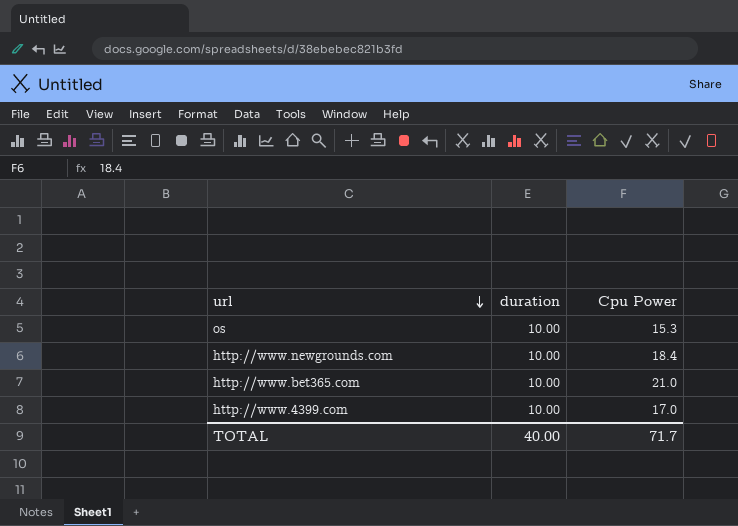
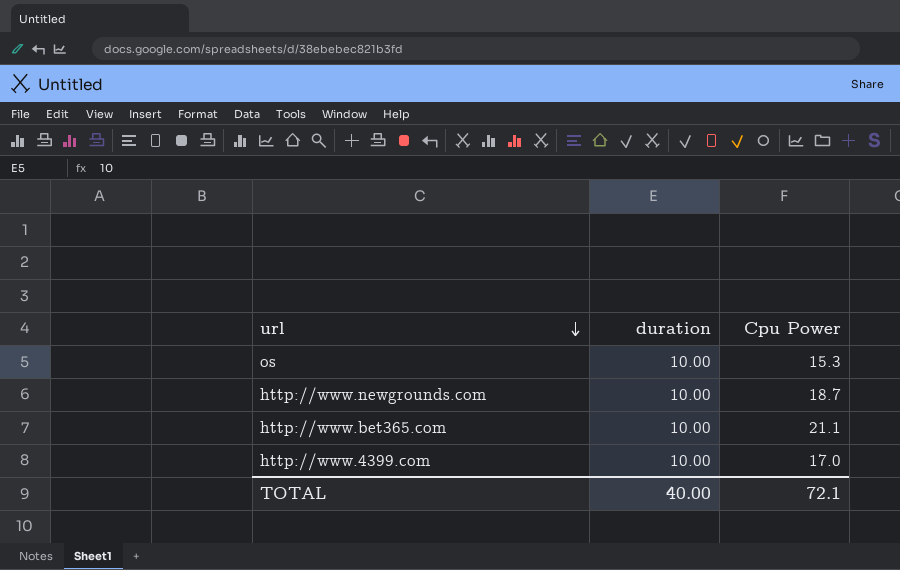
http://www.newgrounds.com | Cpu Power: 18.4 -> 18.7
http://www.bet365.com | Cpu Power: 21.0 -> 21.1
TOTAL | Cpu Power: 71.7 -> 72.1

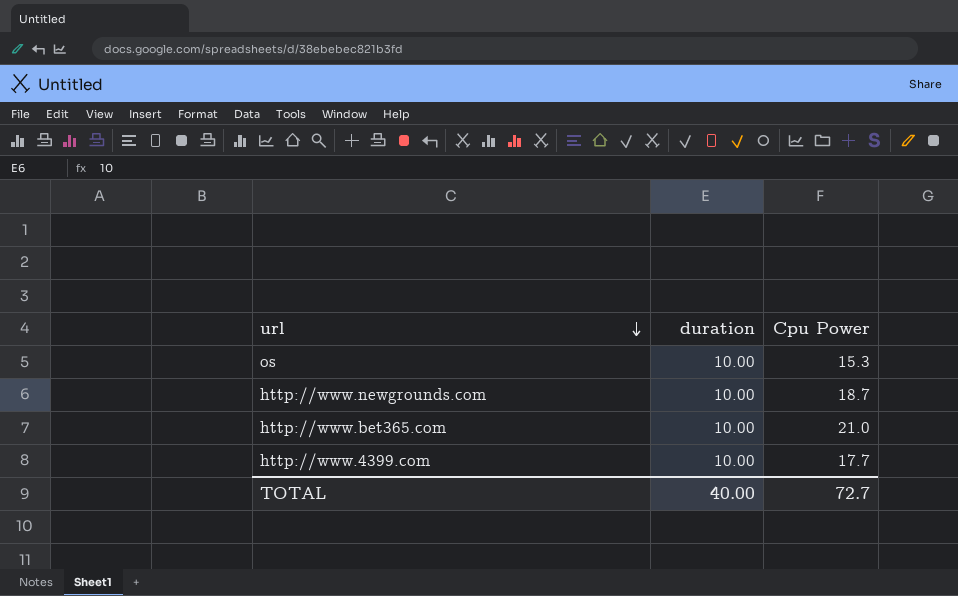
http://www.bet365.com | Cpu Power: 21.1 -> 21.0
http://www.4399.com | Cpu Power: 17.0 -> 17.7
TOTAL | Cpu Power: 72.1 -> 72.7

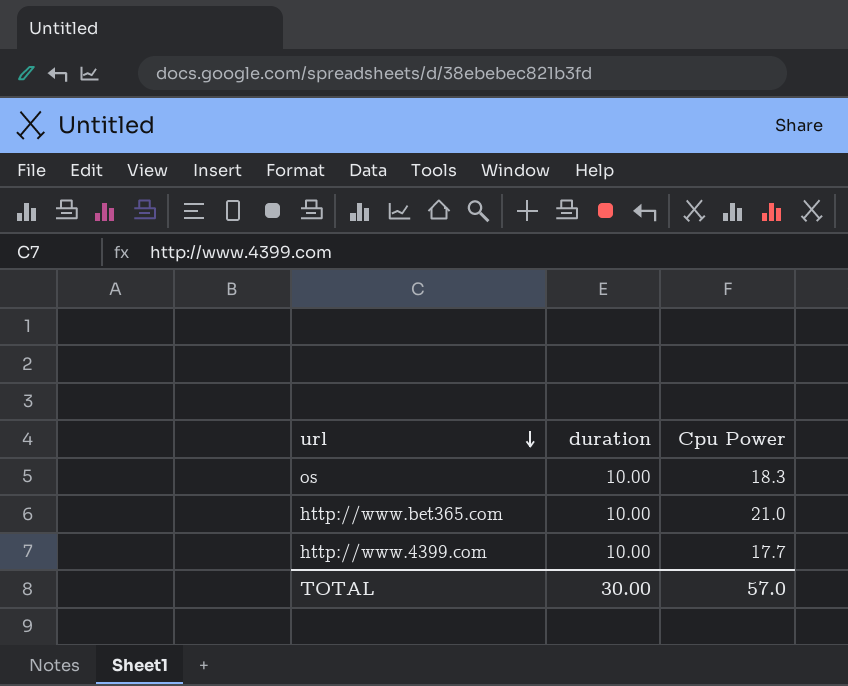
row http://www.newgrounds.com: 10.00 | 18.7 -> none
os | Cpu Power: 15.3 -> 18.3
TOTAL | duration: 40.00 -> 30.00
TOTAL | Cpu Power: 72.7 -> 57.0

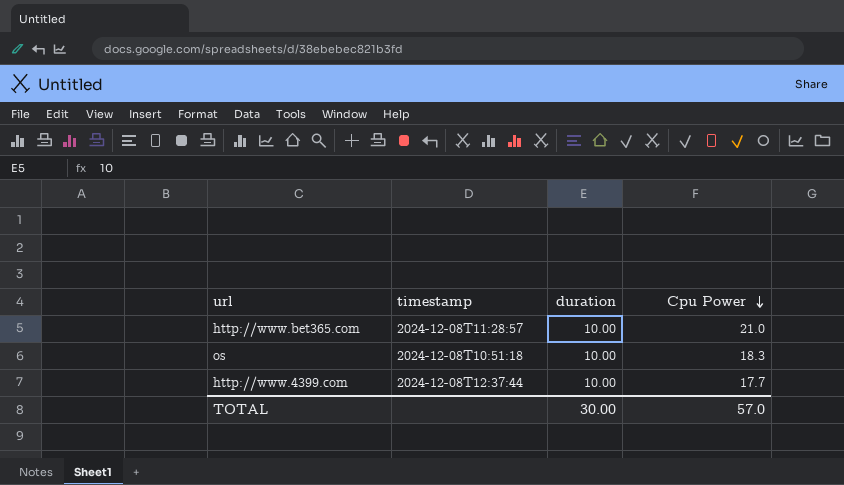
row order: url descending -> Cpu Power descending
column timestamp | position: none -> 2

